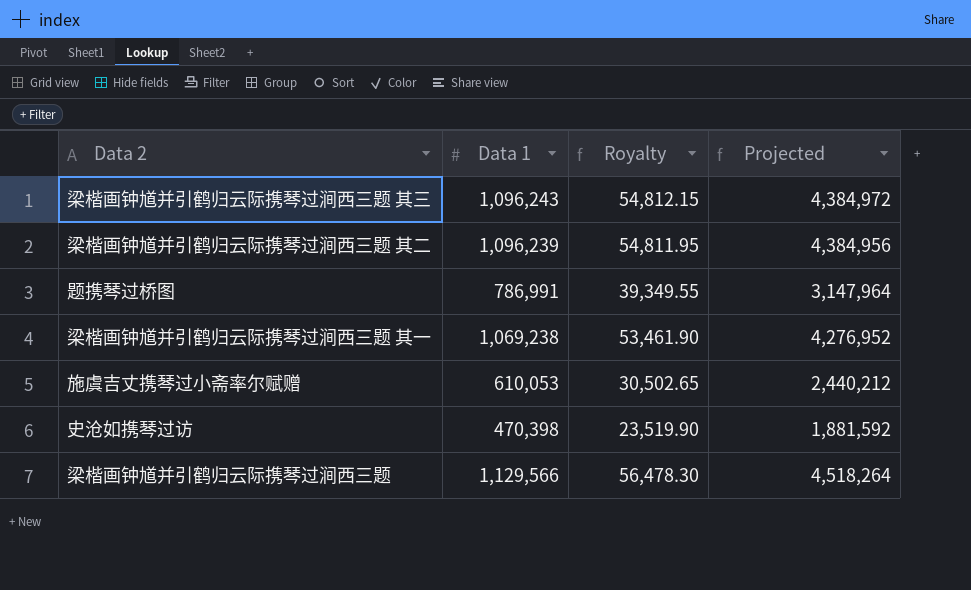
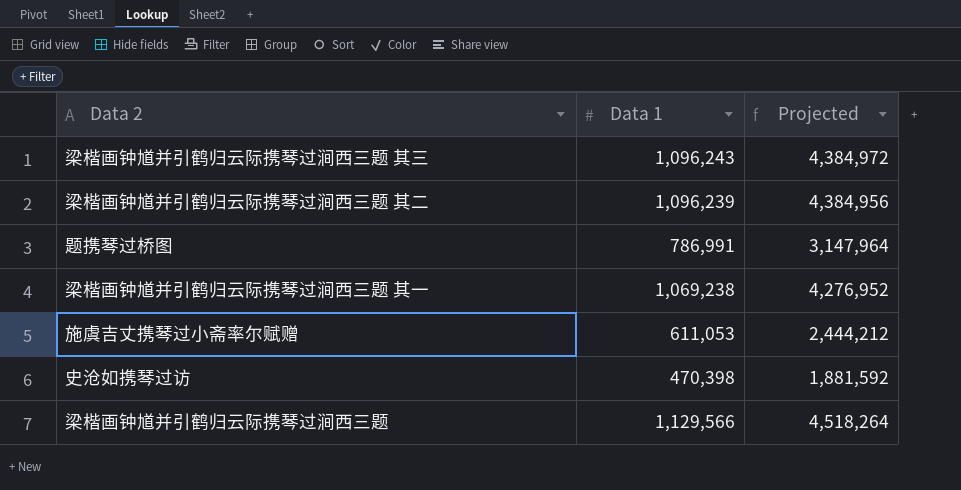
column Royalty | formula: [Data 1] * 0.05 -> none
施虞吉丈携琴过小斋率尔赋赠 | Data 1: 610,053 -> 611,053
施虞吉丈携琴过小斋率尔赋赠 | Projected: 2,440,212 -> 2,444,212

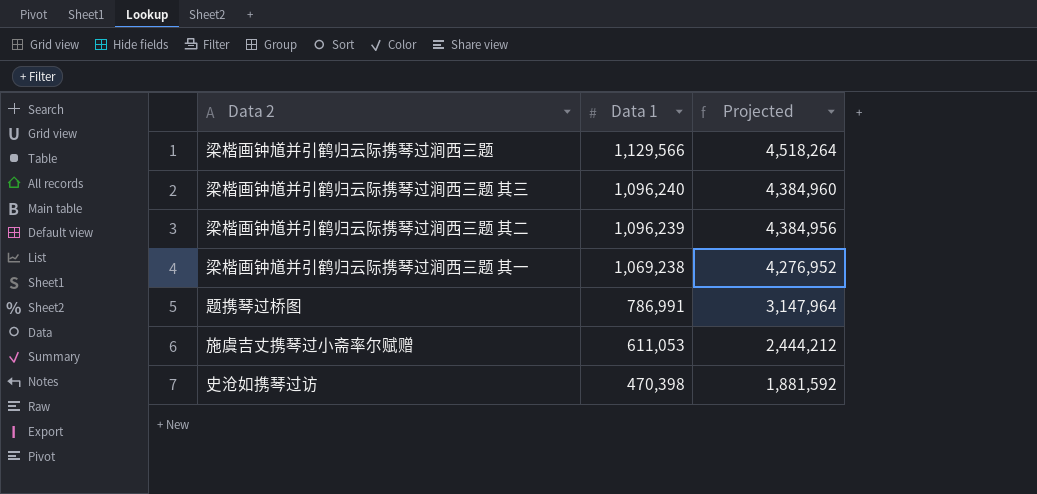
row order: none -> Data 1 descending
梁楷画钟馗并引鹤归云际携琴过涧西三题 其三 | Data 1: 1,096,243 -> 1,096,240
梁楷画钟馗并引鹤归云际携琴过涧西三题 其三 | Projected: 4,384,972 -> 4,384,960

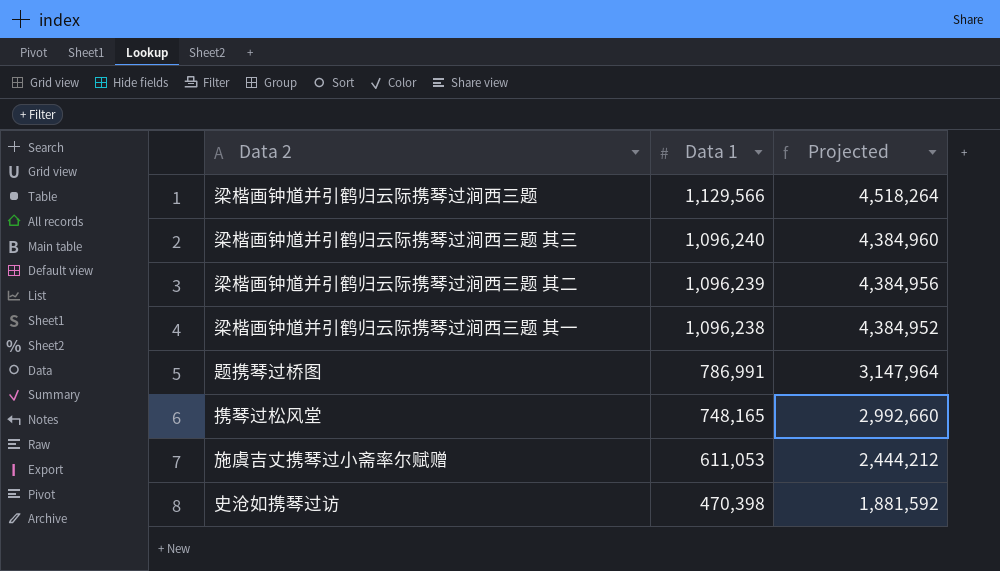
梁楷画钟馗并引鹤归云际携琴过涧西三题 其一 | Data 1: 1,069,238 -> 1,096,238
梁楷画钟馗并引鹤归云际携琴过涧西三题 其一 | Projected: 4,276,952 -> 4,384,952
row 携琴过松风堂: none -> 748,165 | 2,992,660

